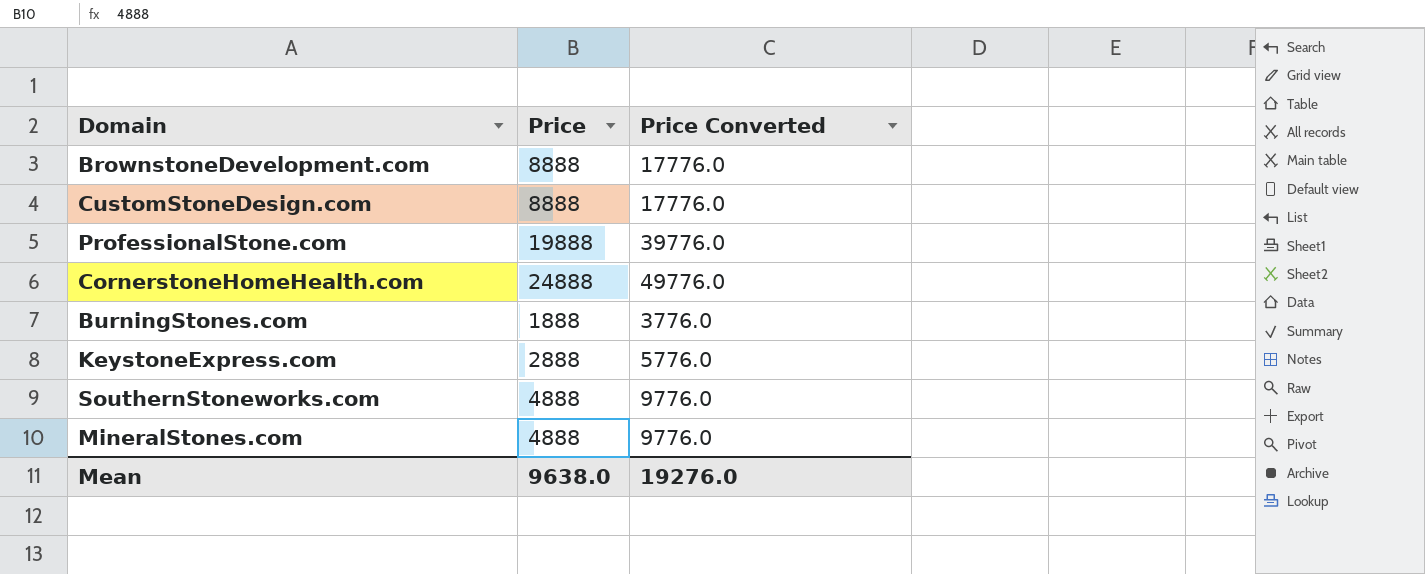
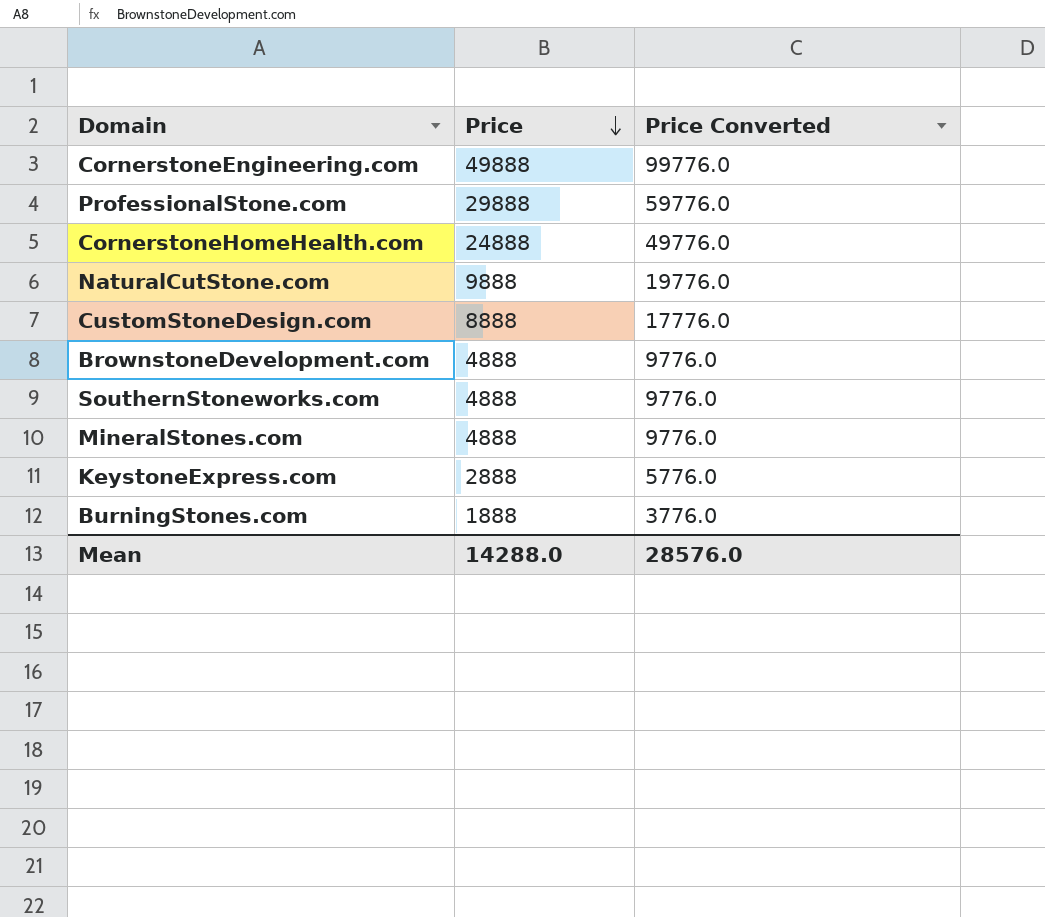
row order: none -> Price descending
row CornerstoneEngineering.com: none -> 49888 | 99776.0
ProfessionalStone.com | Price: 19888 -> 29888
ProfessionalStone.com | Price Converted: 39776.0 -> 59776.0
row NaturalCutStone.com: none -> 9888 | 19776.0
BrownstoneDevelopment.com | Price: 8888 -> 4888
BrownstoneDevelopment.com | Price Converted: 17776.0 -> 9776.0
Mean | Price: 9638.0 -> 14288.0
Mean | Price Converted: 19276.0 -> 28576.0

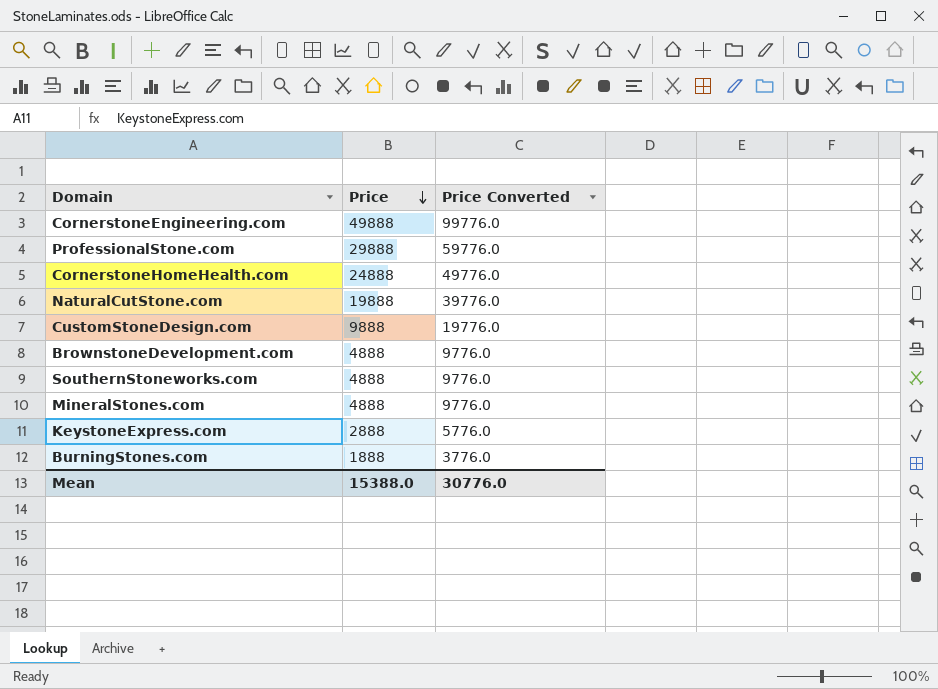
NaturalCutStone.com | Price: 9888 -> 19888
NaturalCutStone.com | Price Converted: 19776.0 -> 39776.0
CustomStoneDesign.com | Price: 8888 -> 9888
CustomStoneDesign.com | Price Converted: 17776.0 -> 19776.0
Mean | Price: 14288.0 -> 15388.0
Mean | Price Converted: 28576.0 -> 30776.0

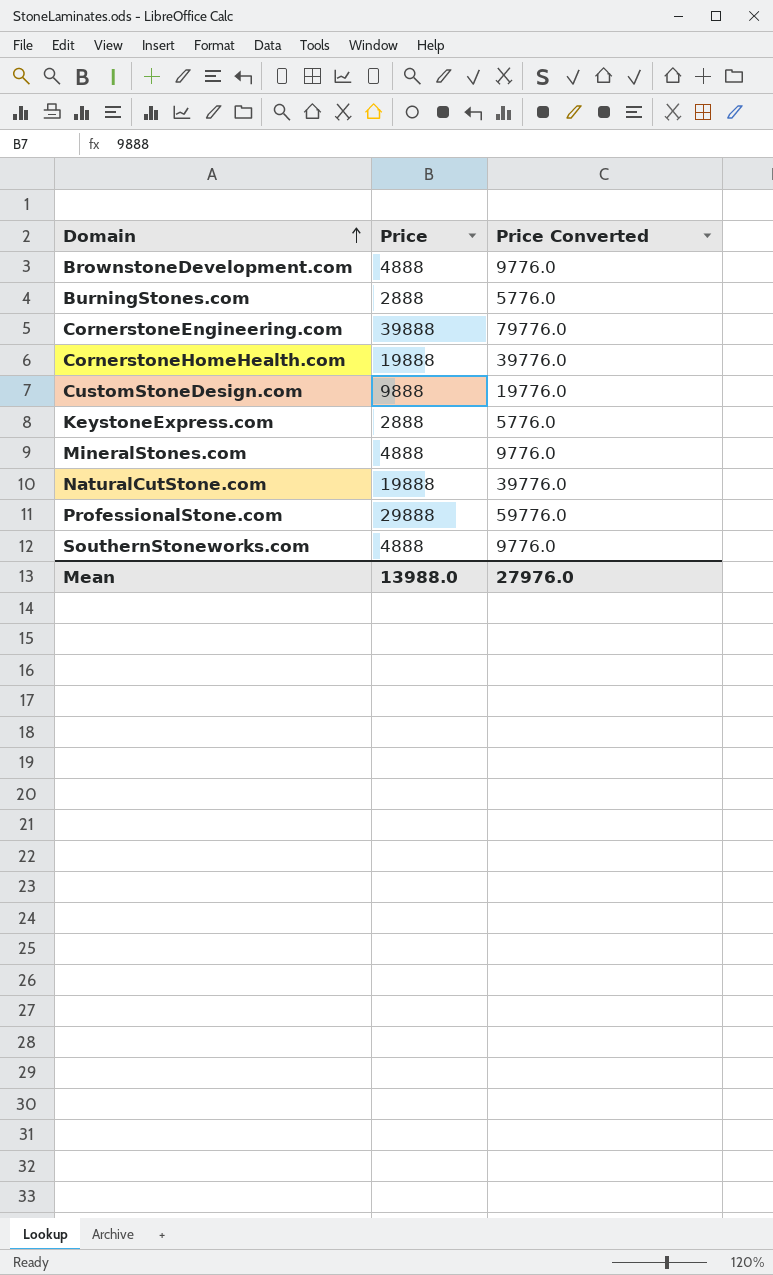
row order: Price descending -> Domain ascending
BurningStones.com | Price: 1888 -> 2888
BurningStones.com | Price Converted: 3776.0 -> 5776.0
CornerstoneEngineering.com | Price: 49888 -> 39888
CornerstoneEngineering.com | Price Converted: 99776.0 -> 79776.0
CornerstoneHomeHealth.com | Price: 24888 -> 19888
CornerstoneHomeHealth.com | Price Converted: 49776.0 -> 39776.0
Mean | Price: 15388.0 -> 13988.0
Mean | Price Converted: 30776.0 -> 27976.0

